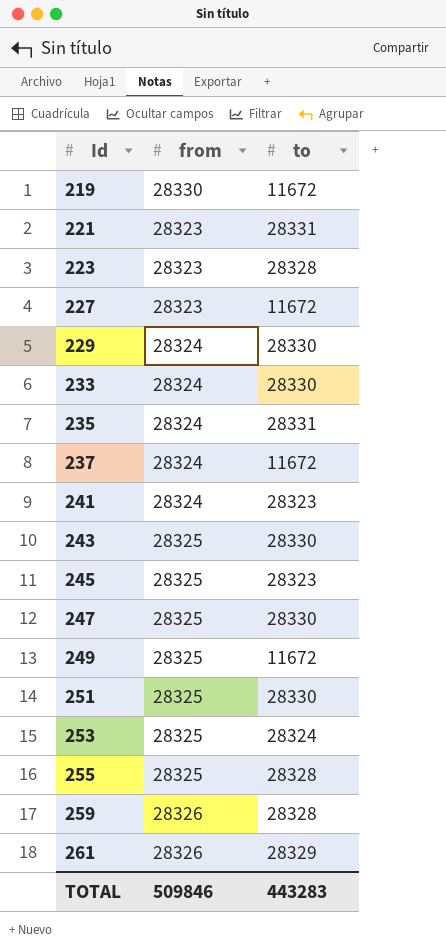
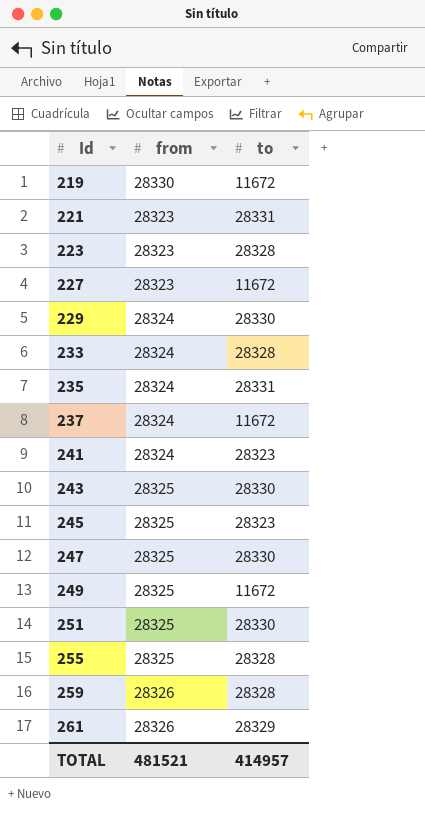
row 253: 28325 | 28324 -> none
233 | to: 28330 -> 28328
TOTAL | from: 509846 -> 481521
TOTAL | to: 443283 -> 414957

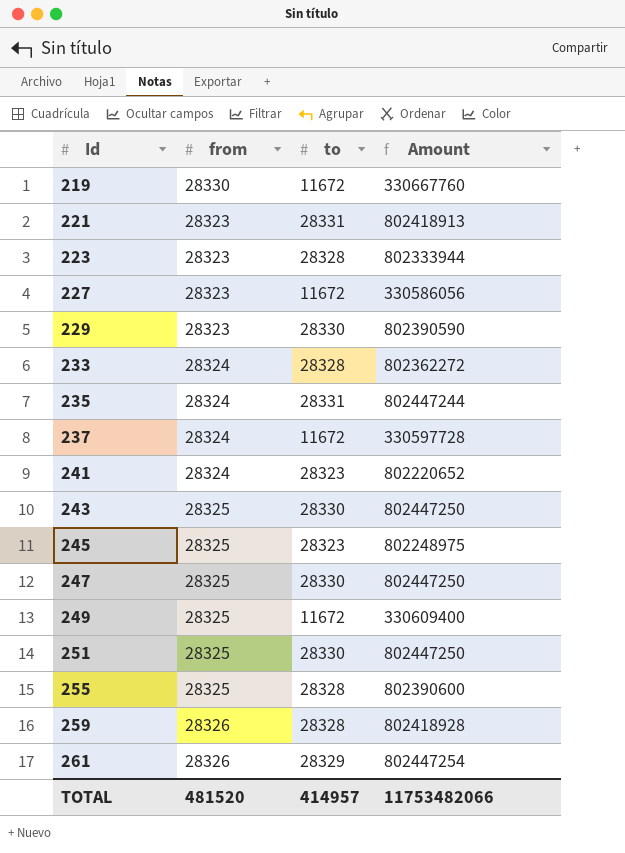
column Amount | formula: none -> [from] * [to]
229 | from: 28324 -> 28323
TOTAL | from: 481521 -> 481520

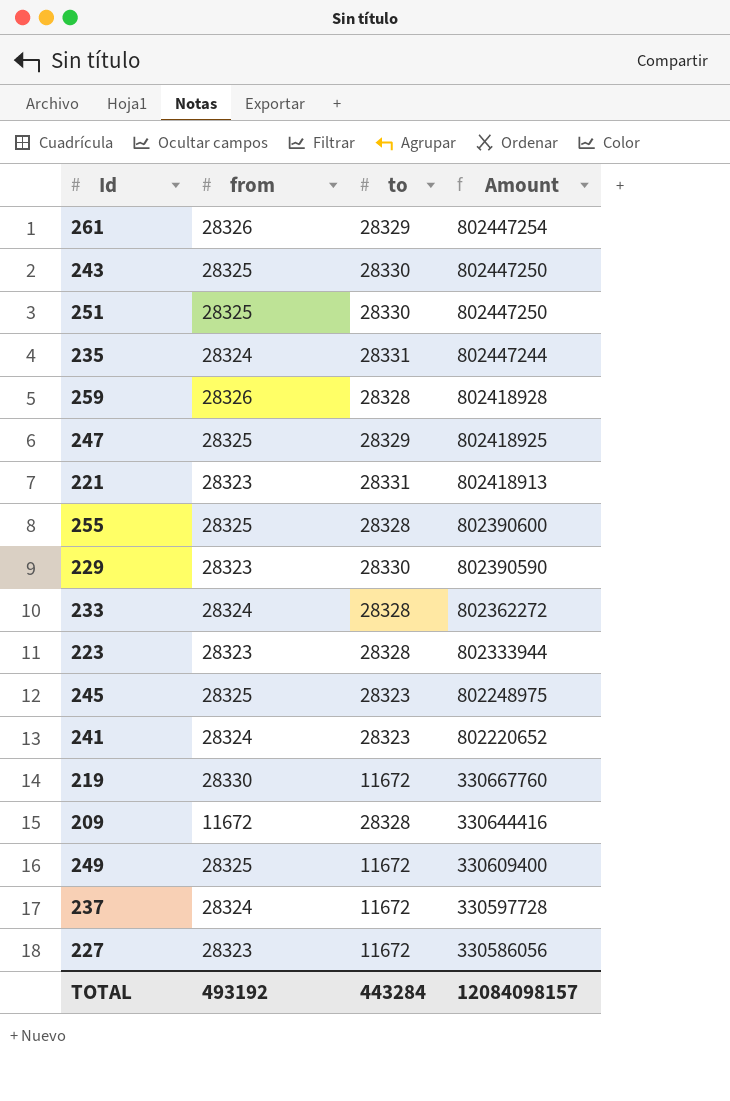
row order: Id ascending -> Amount descending
247 | to: 28330 -> 28329
247 | Amount: 802447250 -> 802418925
row 209: none -> 11672 | 28328 | 330644416
TOTAL | from: 481520 -> 493192
TOTAL | to: 414957 -> 443284
TOTAL | Amount: 11753482066 -> 12084098157

